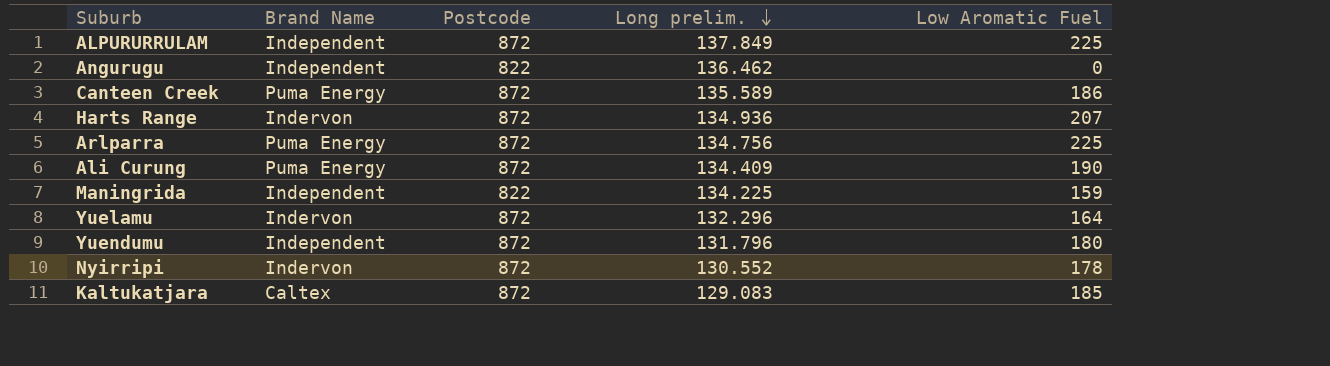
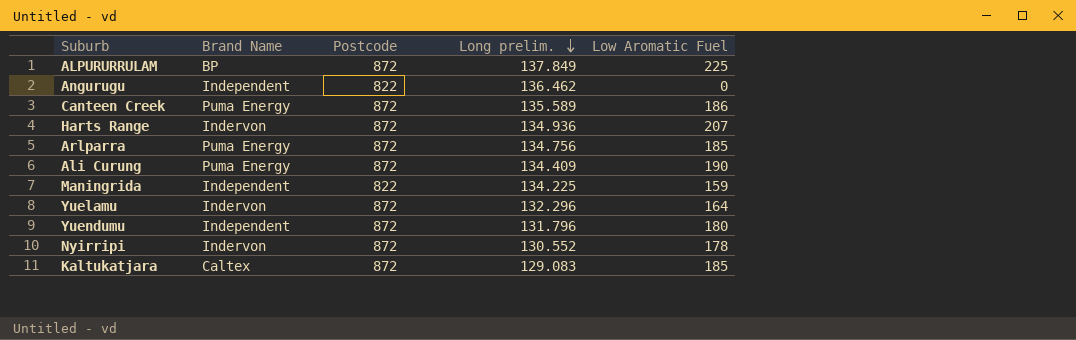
ALPURURRULAM | Brand Name: Independent -> BP
Arlparra | Low Aromatic Fuel: 225 -> 185

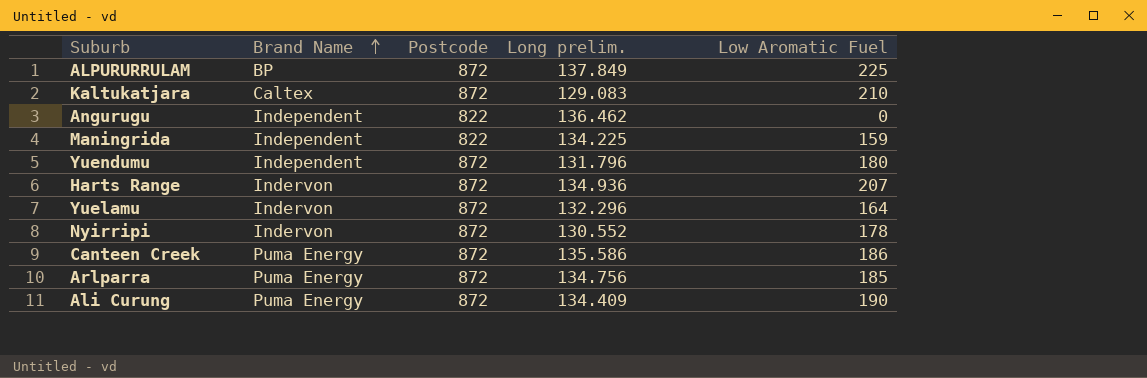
row order: Long prelim. descending -> Brand Name ascending
Kaltukatjara | Low Aromatic Fuel: 185 -> 210
Canteen Creek | Long prelim.: 135.589 -> 135.586

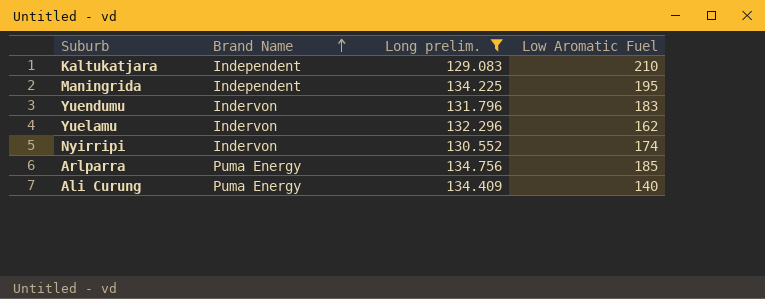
filter: none -> Long prelim. <= 134.756
column Postcode | position: 3 -> none
Kaltukatjara | Brand Name: Caltex -> Independent
Maningrida | Low Aromatic Fuel: 159 -> 195
Yuendumu | Brand Name: Independent -> Indervon
Yuendumu | Low Aromatic Fuel: 180 -> 183
Yuelamu | Low Aromatic Fuel: 164 -> 162
Nyirripi | Low Aromatic Fuel: 178 -> 174
Ali Curung | Low Aromatic Fuel: 190 -> 140

